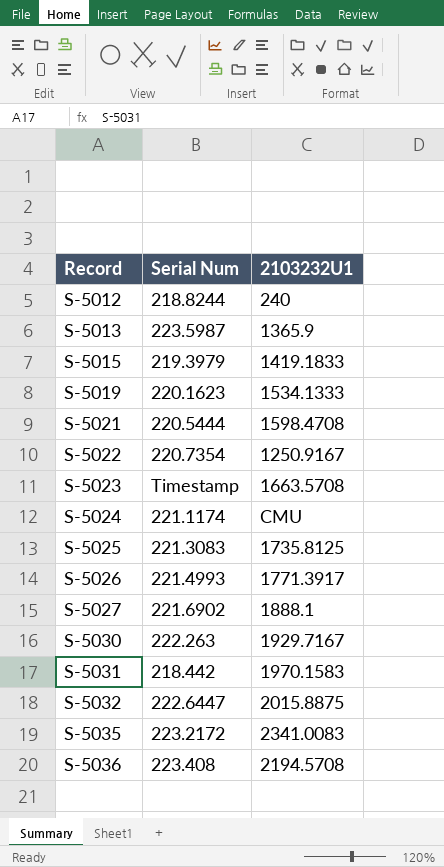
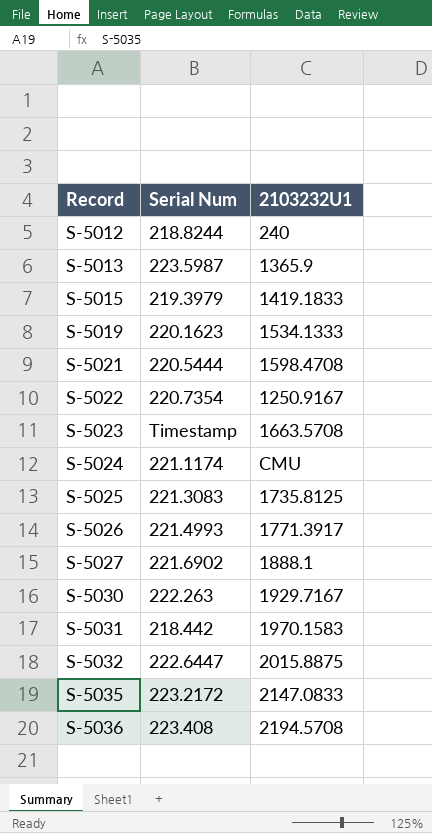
S-5035 | 2103232U1: 2341.0083 -> 2147.0833

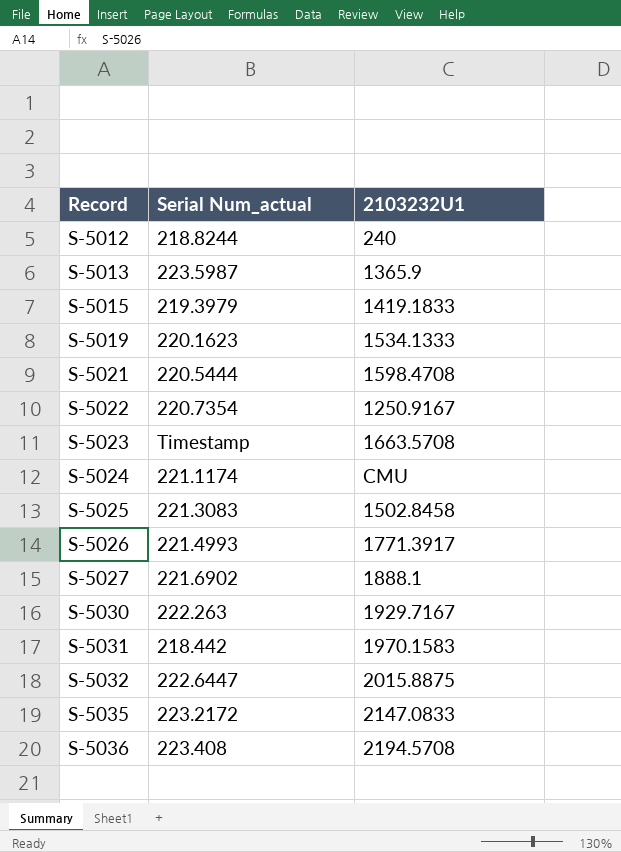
column name: Serial Num -> Serial Num_actual
S-5025 | 2103232U1: 1735.8125 -> 1502.8458

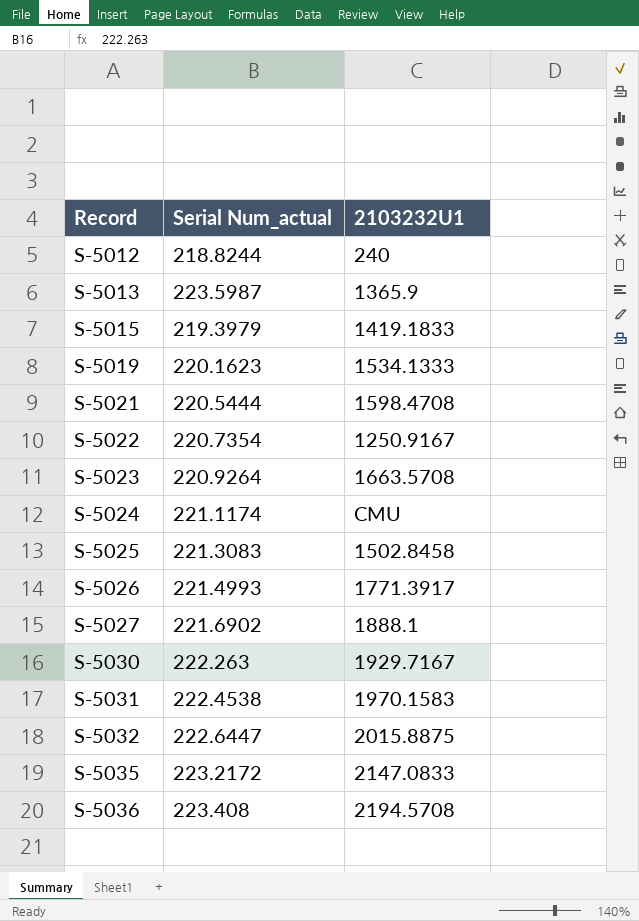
S-5023 | Serial Num_actual: Timestamp -> 220.9264
S-5031 | Serial Num_actual: 218.442 -> 222.4538

